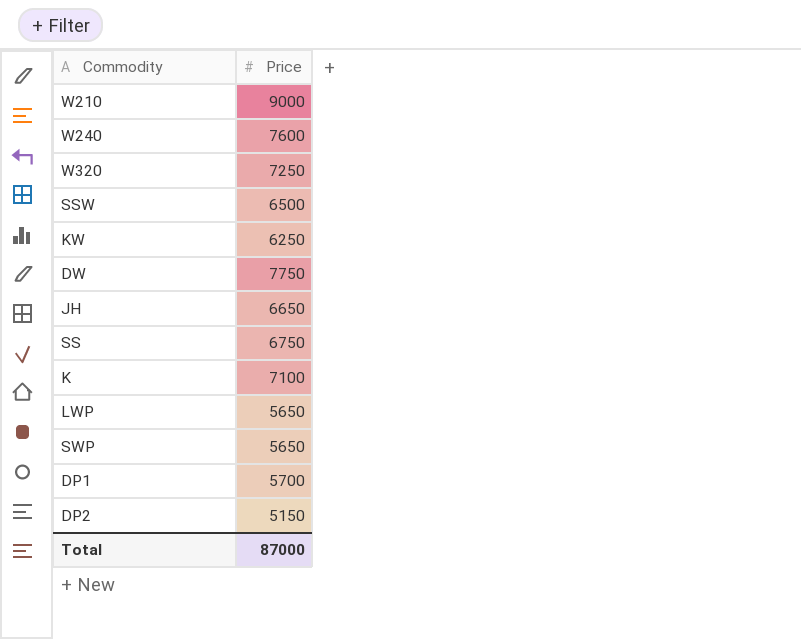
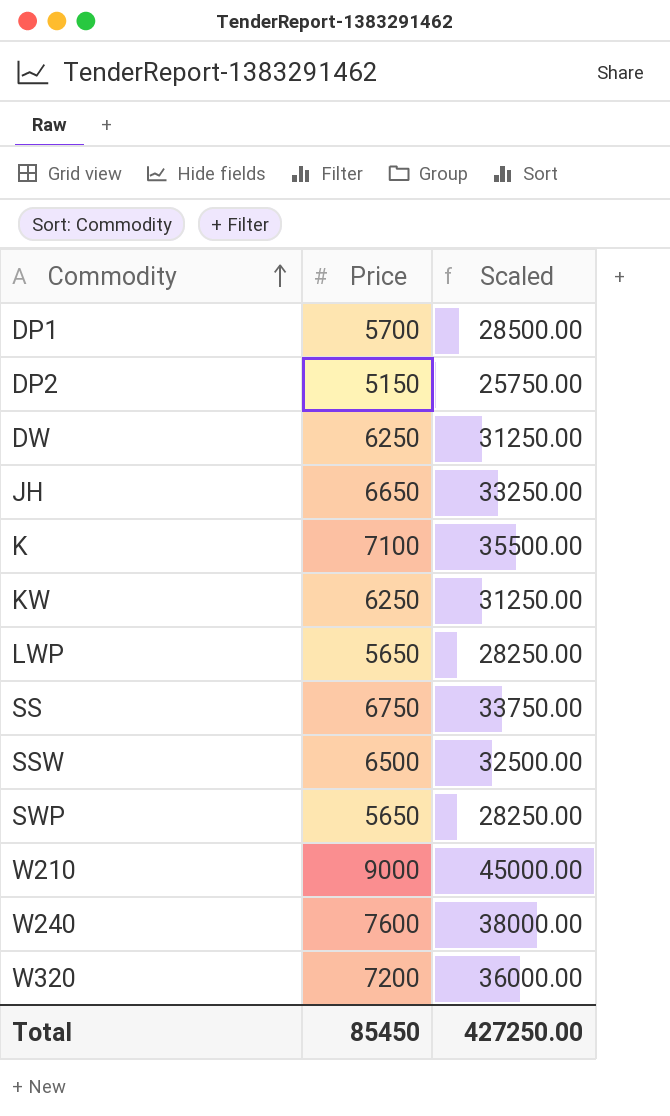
row order: none -> Commodity ascending
column Scaled | formula: none -> [Price] * 5
DW | Price: 7750 -> 6250
W320 | Price: 7250 -> 7200
Total | Price: 87000 -> 85450

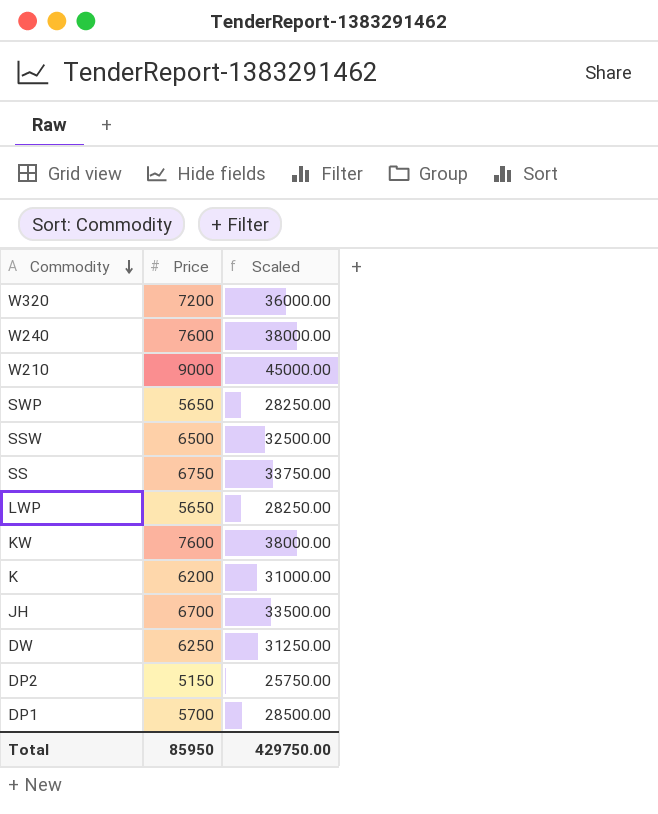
row order: Commodity ascending -> Commodity descending
KW | Price: 6250 -> 7600
KW | Scaled: 31250.00 -> 38000.00
K | Price: 7100 -> 6200
K | Scaled: 35500.00 -> 31000.00
JH | Price: 6650 -> 6700
JH | Scaled: 33250.00 -> 33500.00
Total | Price: 85450 -> 85950
Total | Scaled: 427250.00 -> 429750.00

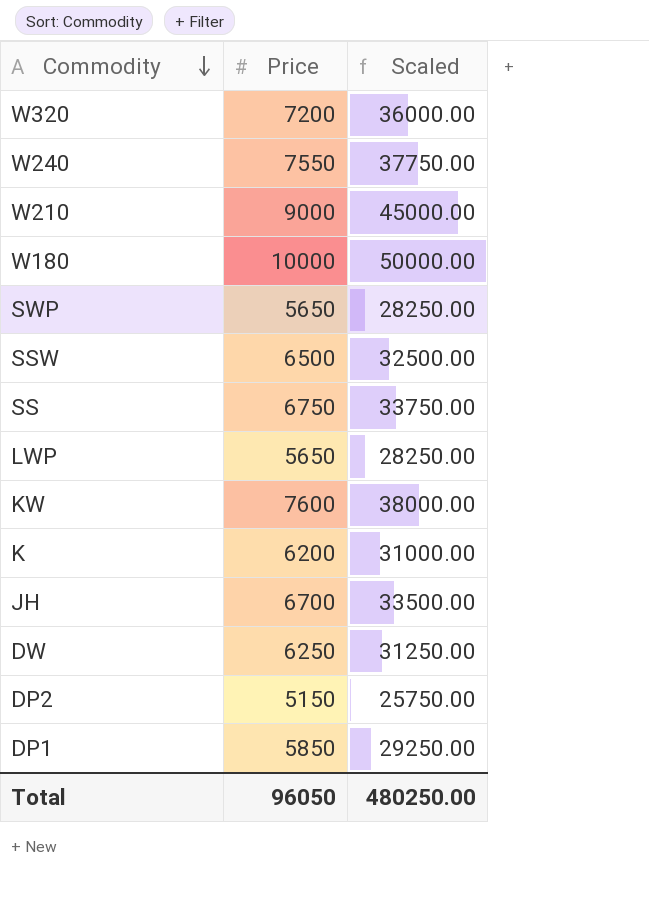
W240 | Price: 7600 -> 7550
W240 | Scaled: 38000.00 -> 37750.00
row W180: none -> 10000 | 50000.00
DP1 | Price: 5700 -> 5850
DP1 | Scaled: 28500.00 -> 29250.00
Total | Price: 85950 -> 96050
Total | Scaled: 429750.00 -> 480250.00

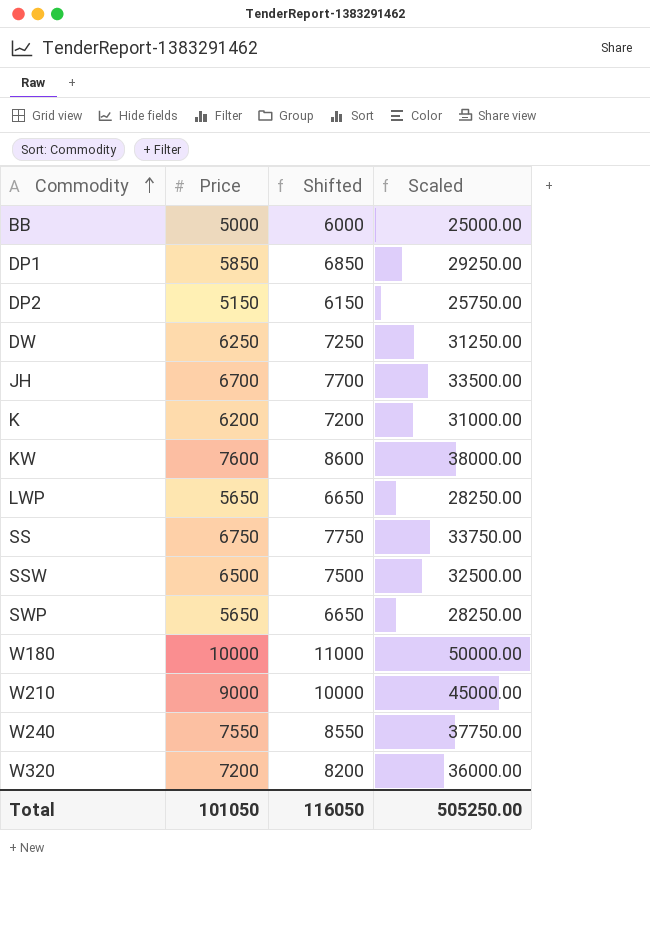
row order: Commodity descending -> Commodity ascending
column Shifted | formula: none -> [Price] + 1000
row BB: none -> 5000 | 6000 | 25000.00
Total | Price: 96050 -> 101050
Total | Scaled: 480250.00 -> 505250.00

